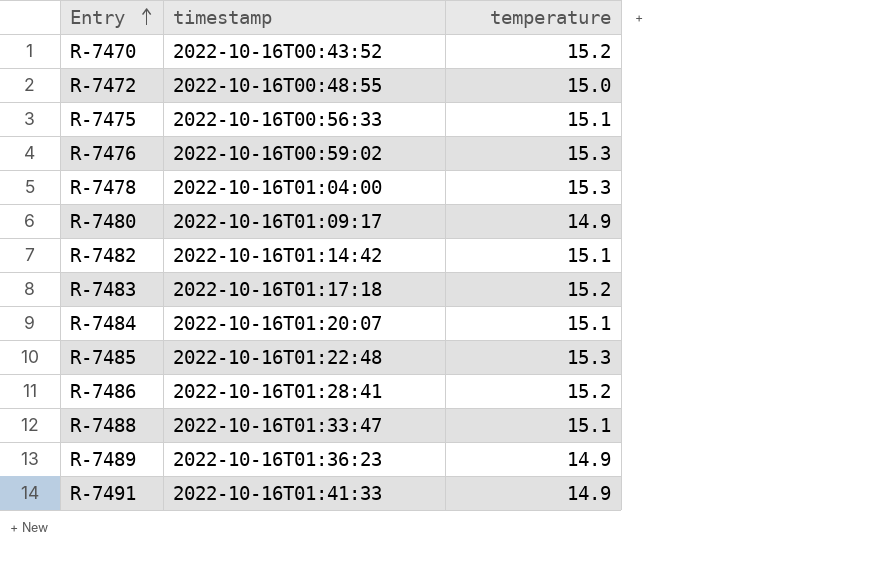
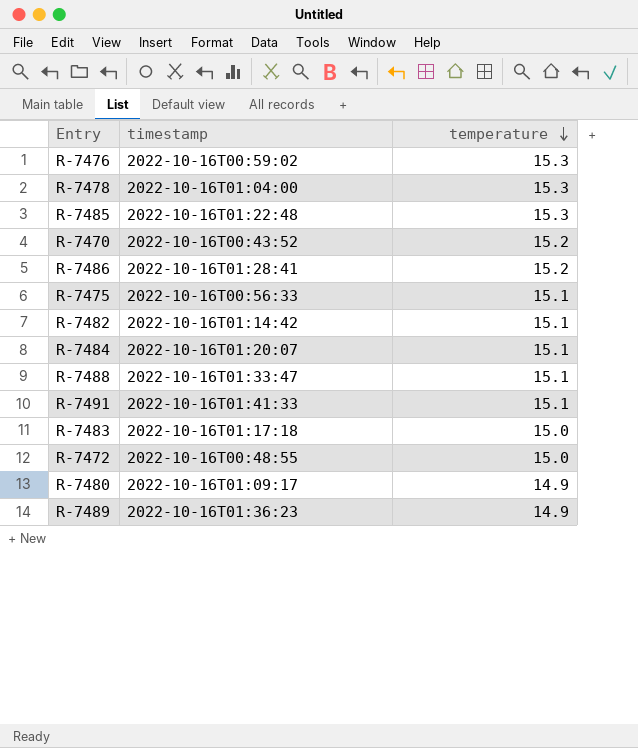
row order: Entry ascending -> temperature descending
R-7491 | temperature: 14.9 -> 15.1
R-7483 | temperature: 15.2 -> 15.0

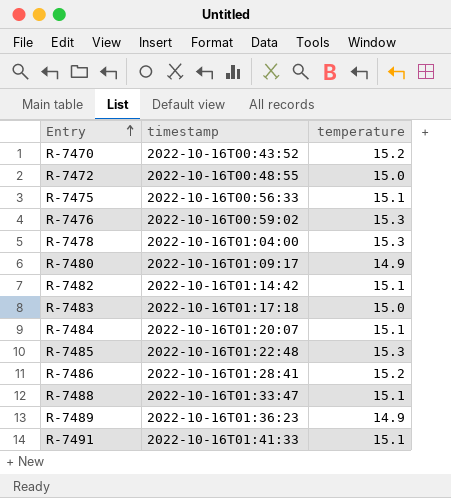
row order: temperature descending -> Entry ascending

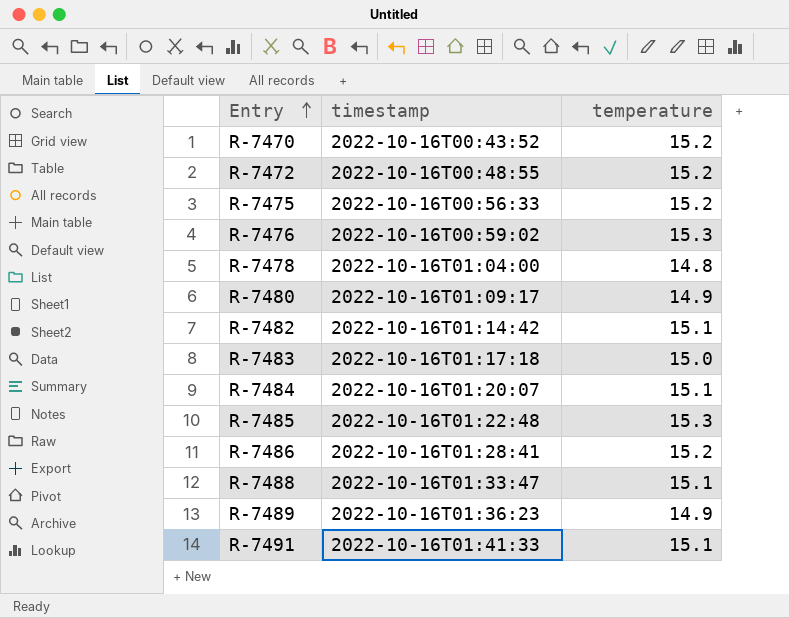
R-7472 | temperature: 15.0 -> 15.2
R-7475 | temperature: 15.1 -> 15.2
R-7478 | temperature: 15.3 -> 14.8

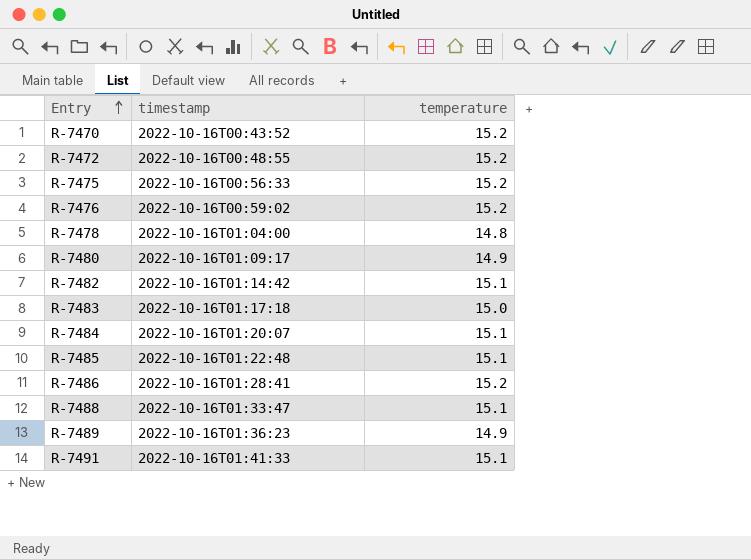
R-7476 | temperature: 15.3 -> 15.2
R-7485 | temperature: 15.3 -> 15.1

